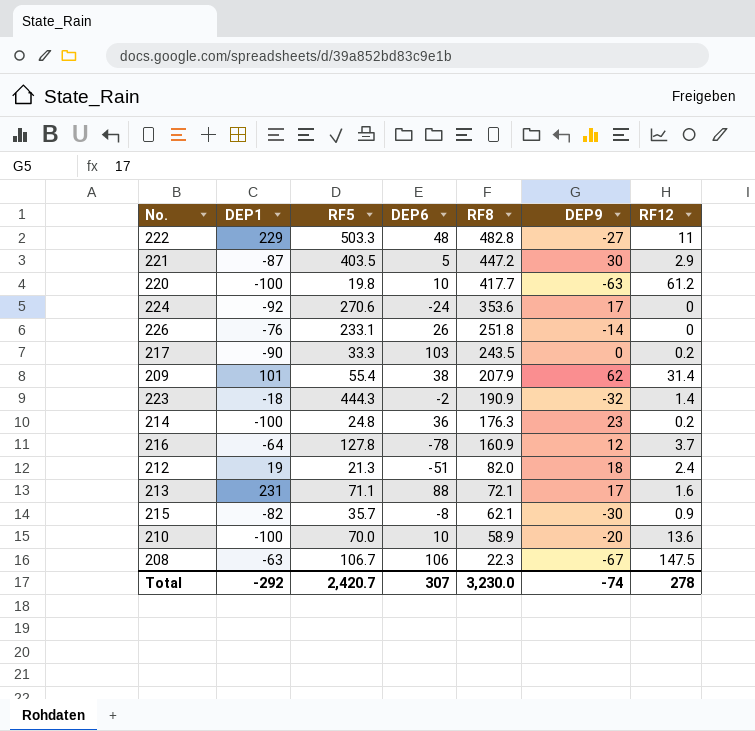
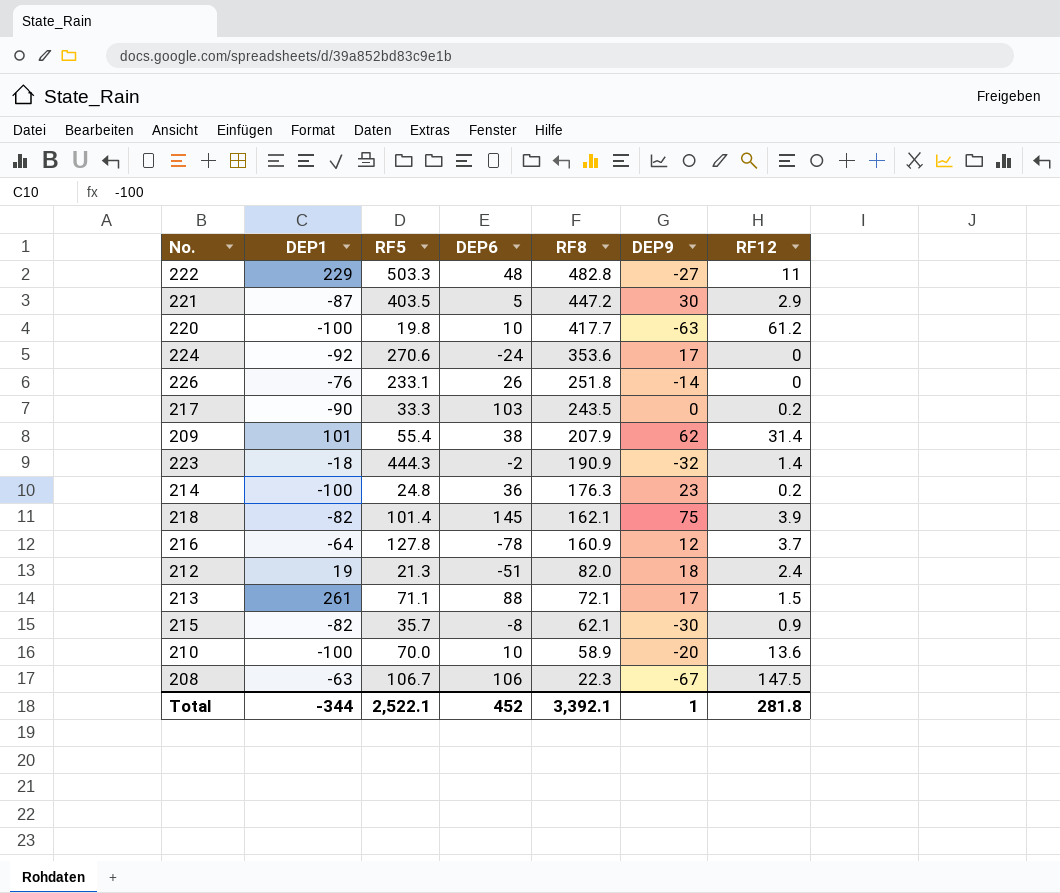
row 218: none -> -82 | 101.4 | 145 | 162.1 | 75 | 3.9
213 | DEP1: 231 -> 261
213 | RF12: 1.6 -> 1.5
Total | DEP1: -292 -> -344
Total | RF5: 2,420.7 -> 2,522.1
Total | DEP6: 307 -> 452
Total | RF8: 3,230.0 -> 3,392.1
Total | DEP9: -74 -> 1
Total | RF12: 278 -> 281.8

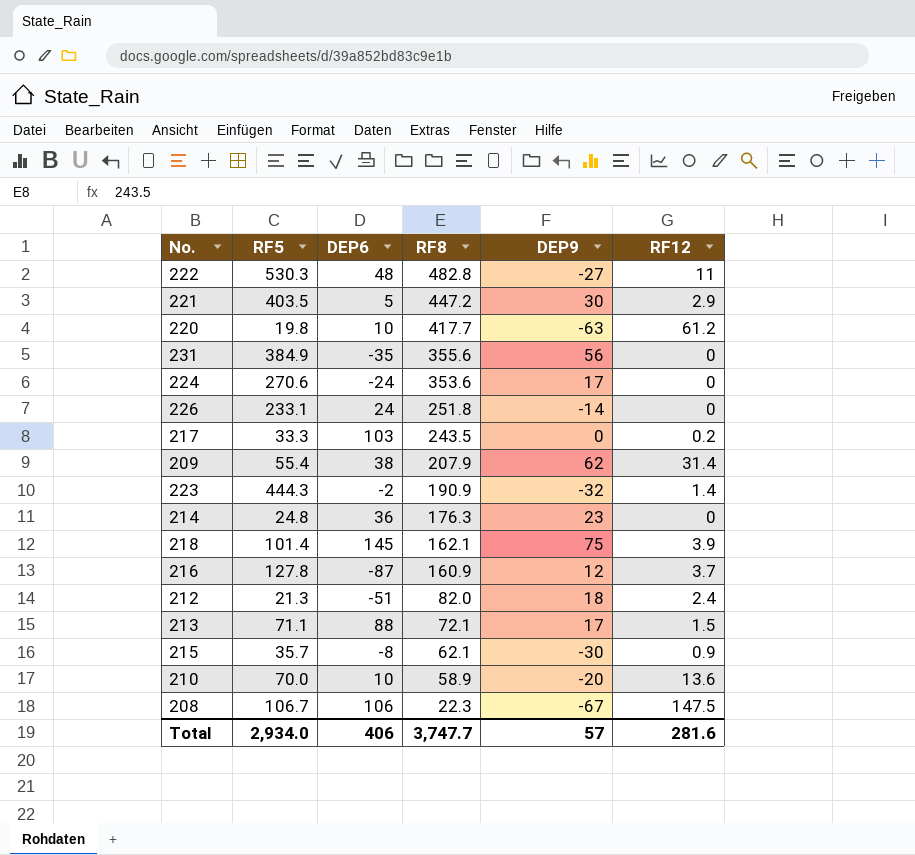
column DEP1 | position: 2 -> none
222 | RF5: 503.3 -> 530.3
row 231: none -> 384.9 | -35 | 355.6 | 56 | 0
226 | DEP6: 26 -> 24
214 | RF12: 0.2 -> 0
216 | DEP6: -78 -> -87
Total | RF5: 2,522.1 -> 2,934.0
Total | DEP6: 452 -> 406
Total | RF8: 3,392.1 -> 3,747.7
Total | DEP9: 1 -> 57
Total | RF12: 281.8 -> 281.6

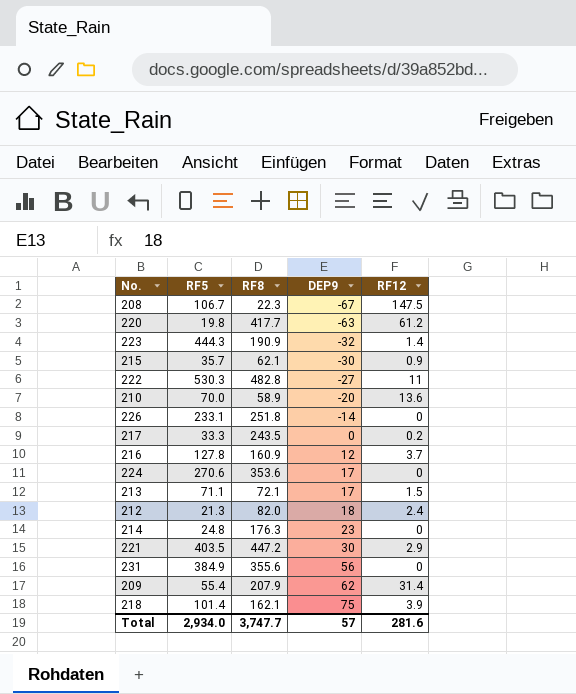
row order: RF8 descending -> DEP9 ascending
column DEP6 | position: 3 -> none

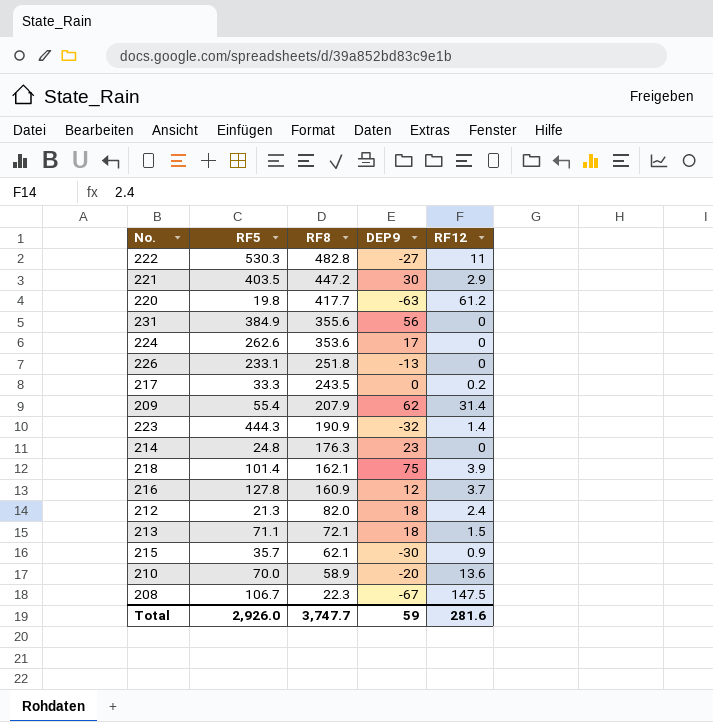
row order: DEP9 ascending -> RF8 descending
224 | RF5: 270.6 -> 262.6
226 | DEP9: -14 -> -13
213 | DEP9: 17 -> 18
Total | RF5: 2,934.0 -> 2,926.0
Total | DEP9: 57 -> 59

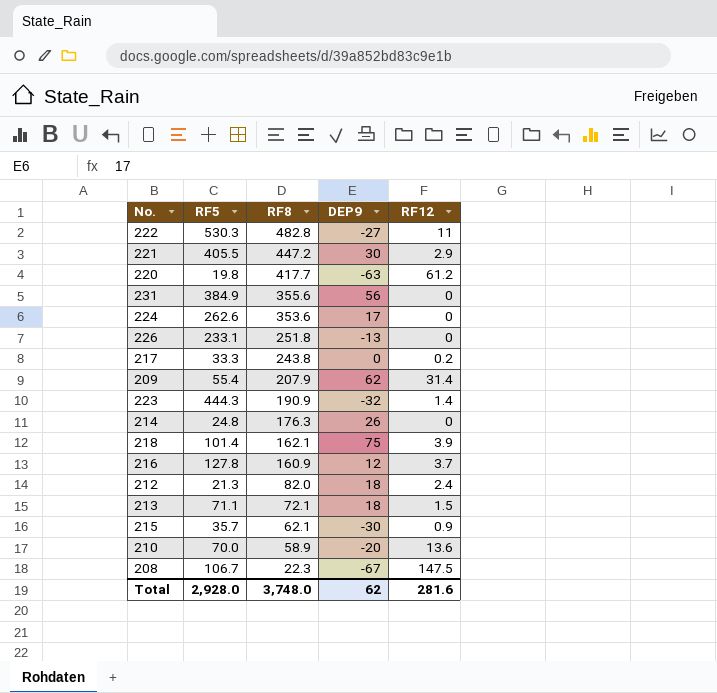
221 | RF5: 403.5 -> 405.5
217 | RF8: 243.5 -> 243.8
214 | DEP9: 23 -> 26
Total | RF5: 2,926.0 -> 2,928.0
Total | RF8: 3,747.7 -> 3,748.0
Total | DEP9: 59 -> 62

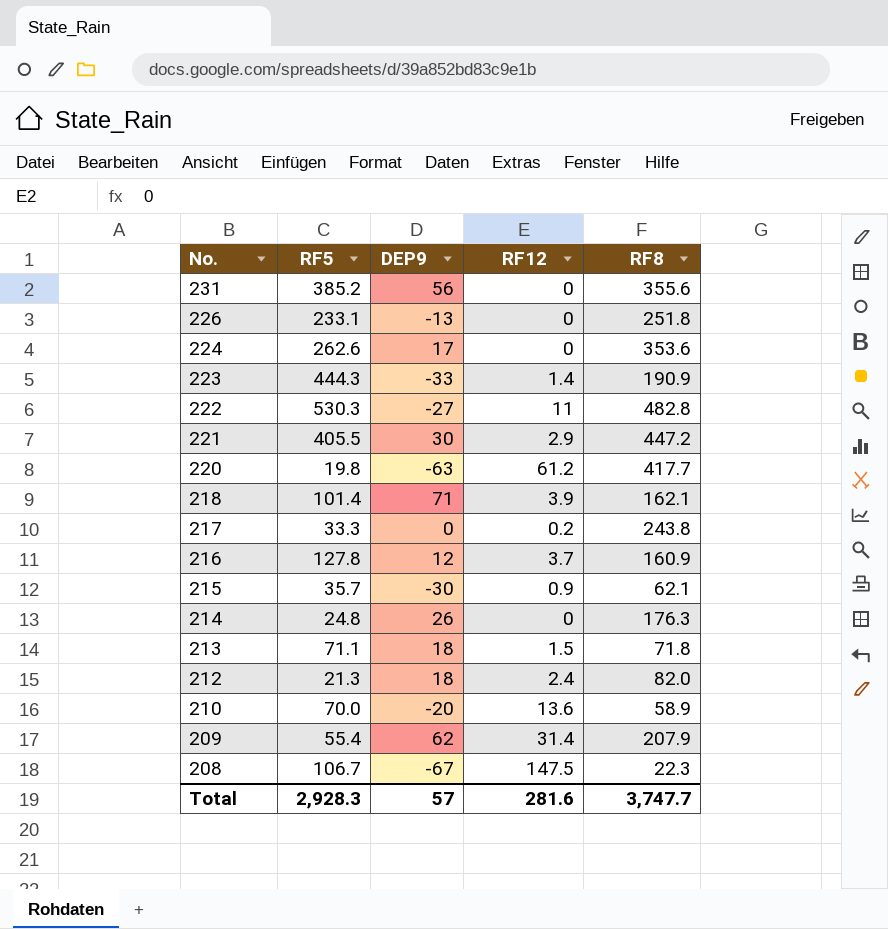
row order: RF8 descending -> No. descending
column RF8 | position: 3 -> 5
231 | RF5: 384.9 -> 385.2
223 | DEP9: -32 -> -33
218 | DEP9: 75 -> 71
213 | RF8: 72.1 -> 71.8
Total | RF5: 2,928.0 -> 2,928.3
Total | DEP9: 62 -> 57
Total | RF8: 3,748.0 -> 3,747.7

